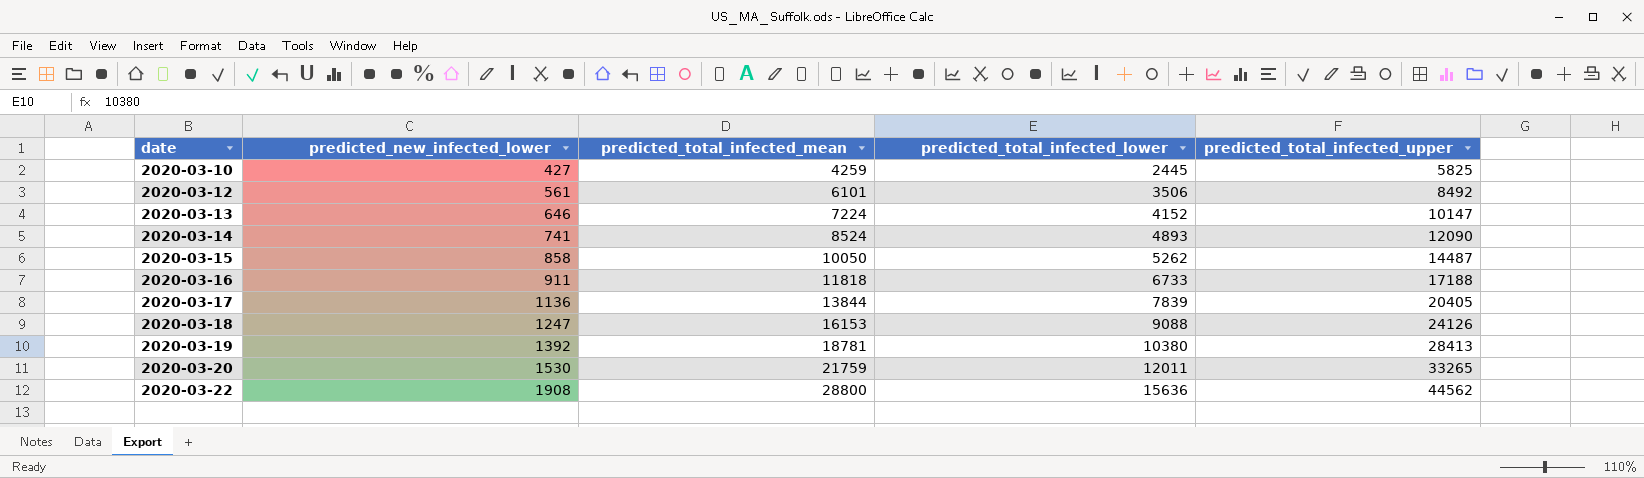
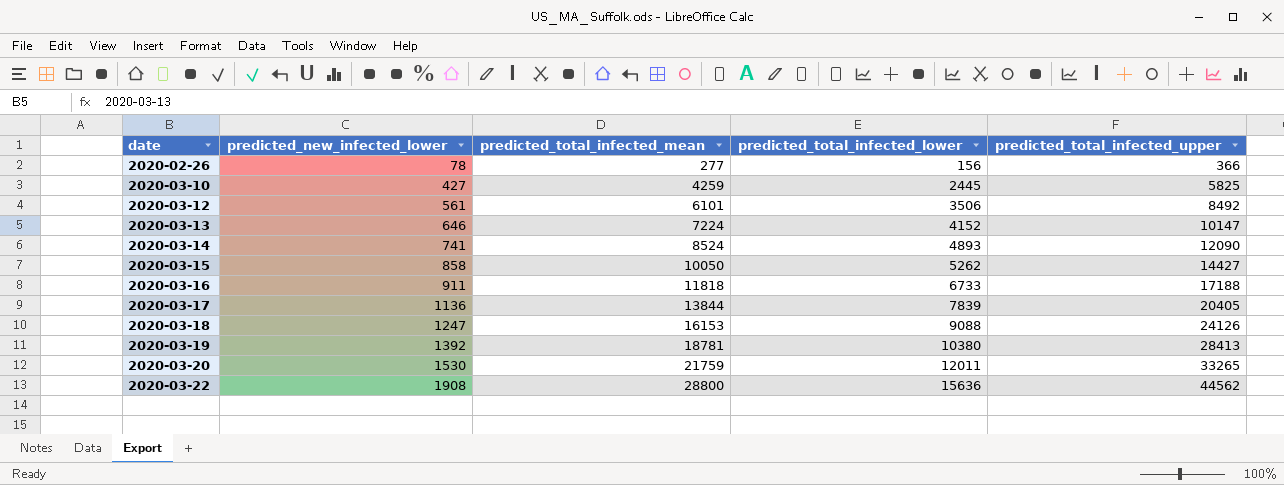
row 2020-02-26: none -> 78 | 277 | 156 | 366
2020-03-15 | predicted_total_infected_upper: 14487 -> 14427

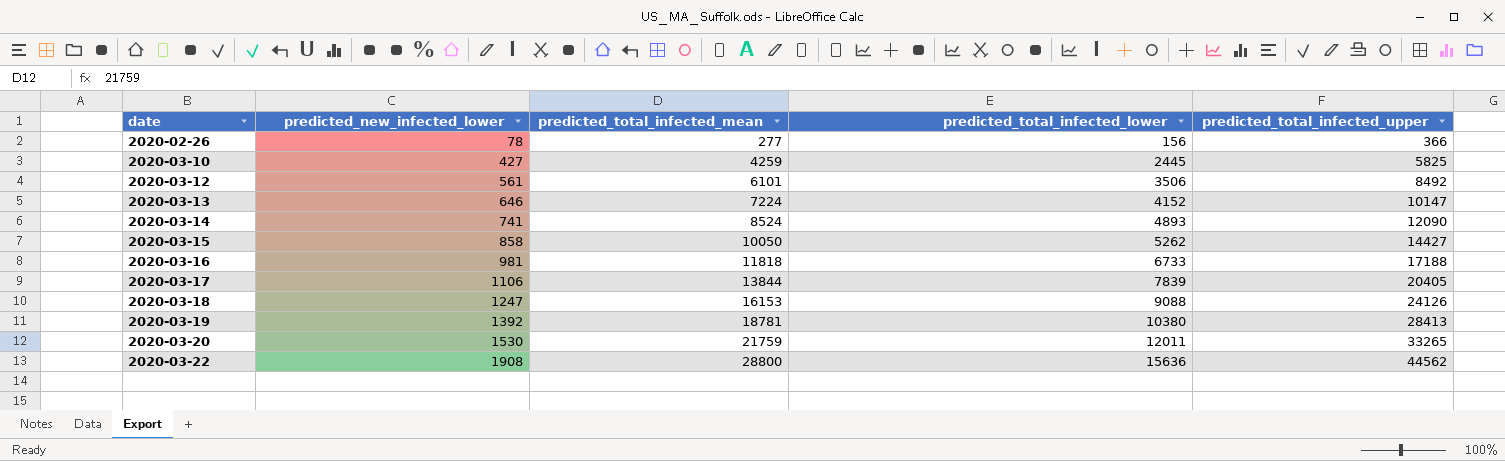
2020-03-16 | predicted_new_infected_lower: 911 -> 981
2020-03-17 | predicted_new_infected_lower: 1136 -> 1106

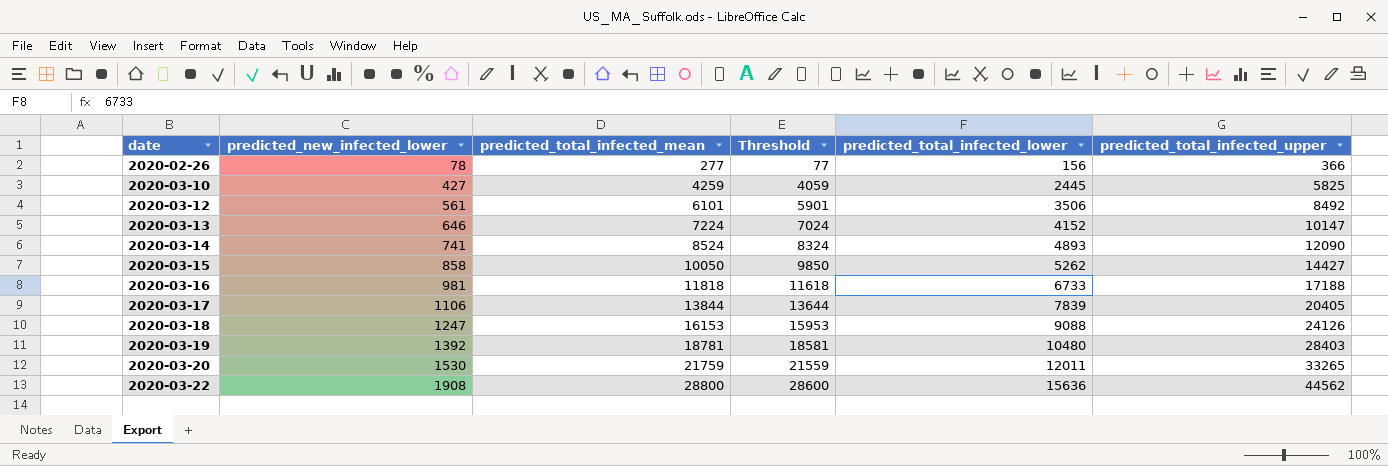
column Threshold | formula: none -> [predicted_total_infected_mean] - 200
2020-03-19 | predicted_total_infected_lower: 10380 -> 10480
2020-03-19 | predicted_total_infected_upper: 28413 -> 28403

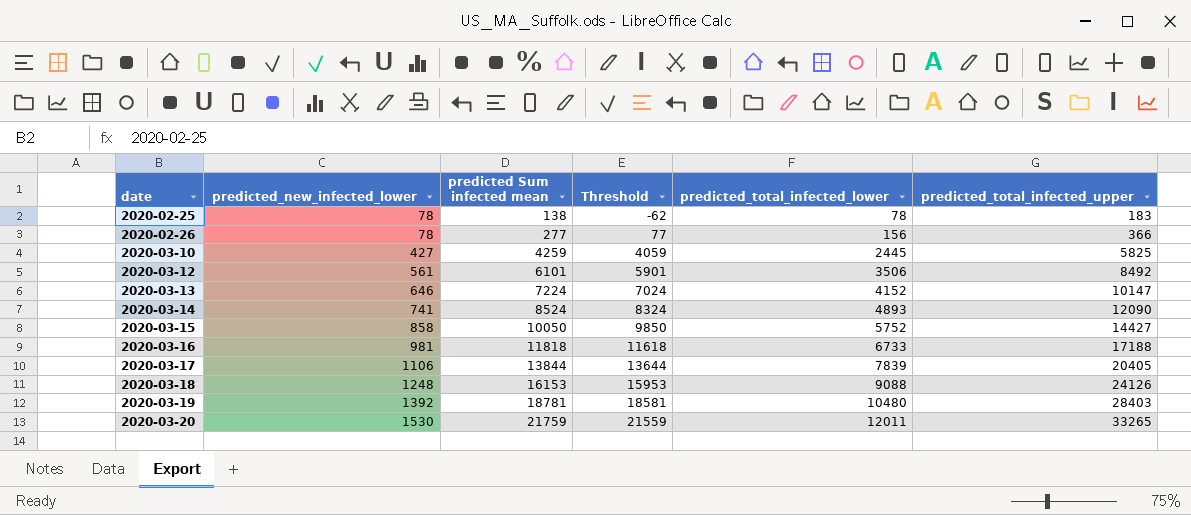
column name: predicted_total_infected_mean -> predicted Sum infected mean
row 2020-03-22: 1908 | 28800 | 28600 | 15636 | 44562 -> none
row 2020-02-25: none -> 78 | 138 | -62 | 78 | 183
2020-03-15 | predicted_total_infected_lower: 5262 -> 5752
2020-03-18 | predicted_new_infected_lower: 1247 -> 1248

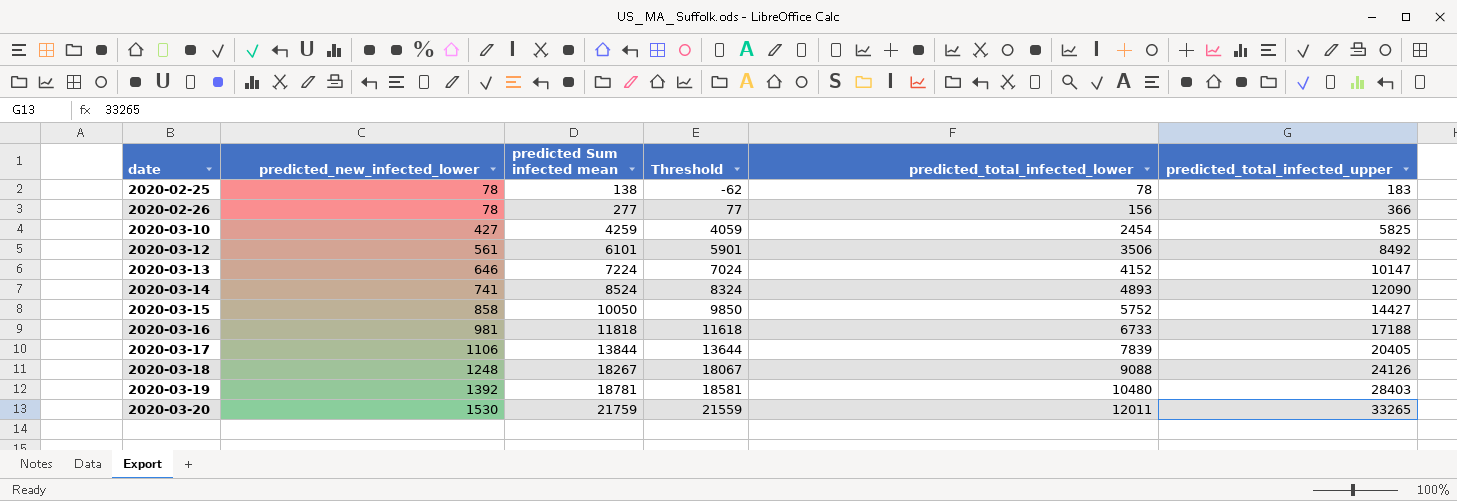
2020-03-10 | predicted_total_infected_lower: 2445 -> 2454
2020-03-18 | predicted Sum infected mean: 16153 -> 18267
2020-03-18 | Threshold: 15953 -> 18067

